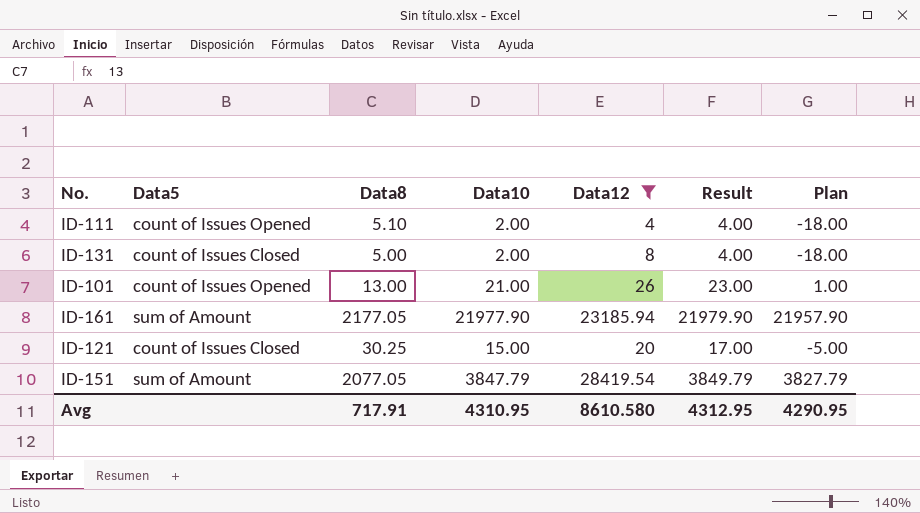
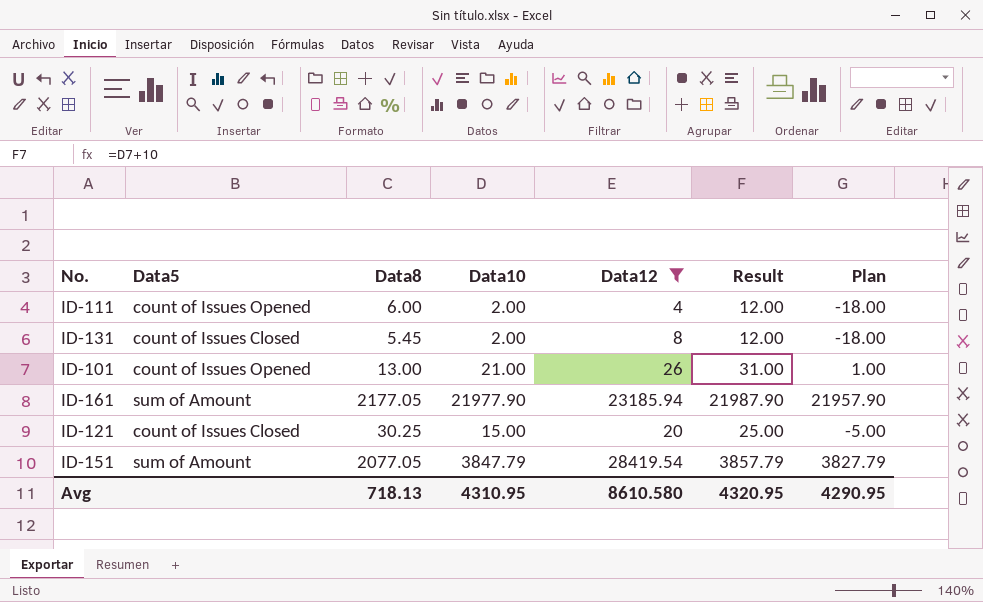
column Result | formula: [Data10] + 2 -> [Data10] + 10
ID-111 | Data8: 5.10 -> 6.00
ID-131 | Data8: 5.00 -> 5.45
Avg | Data8: 717.91 -> 718.13
Avg | Result: 4312.95 -> 4320.95

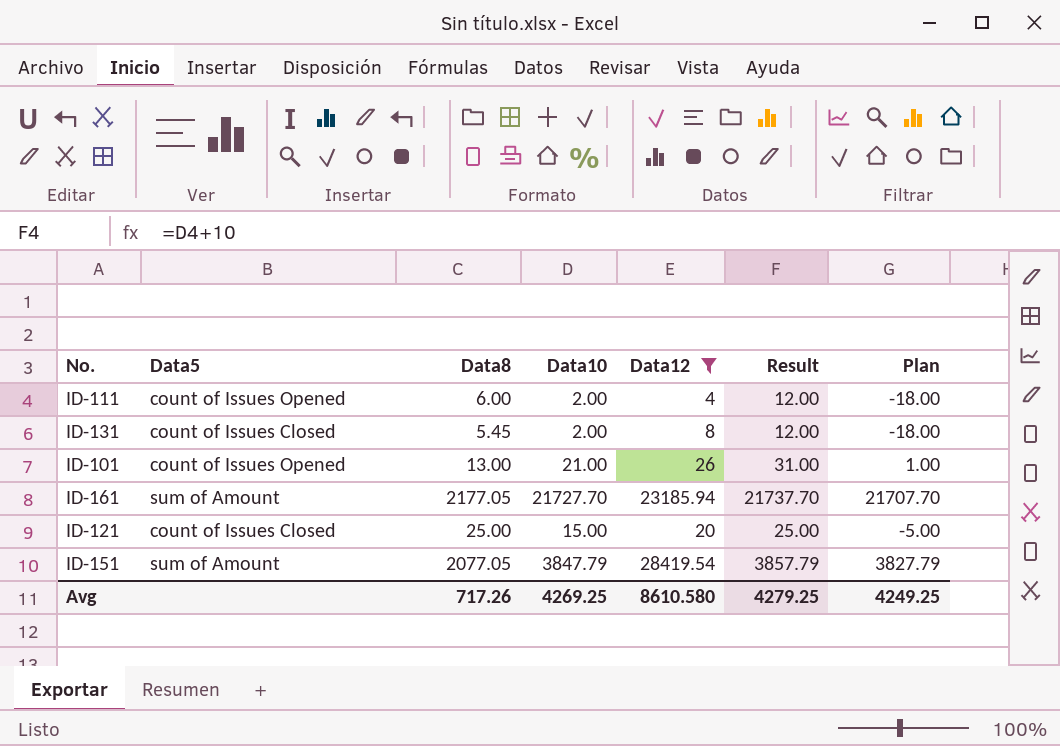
ID-161 | Data10: 21977.90 -> 21727.70
ID-161 | Result: 21987.90 -> 21737.70
ID-161 | Plan: 21957.90 -> 21707.70
ID-121 | Data8: 30.25 -> 25.00
Avg | Data8: 718.13 -> 717.26
Avg | Data10: 4310.95 -> 4269.25
Avg | Result: 4320.95 -> 4279.25
Avg | Plan: 4290.95 -> 4249.25

